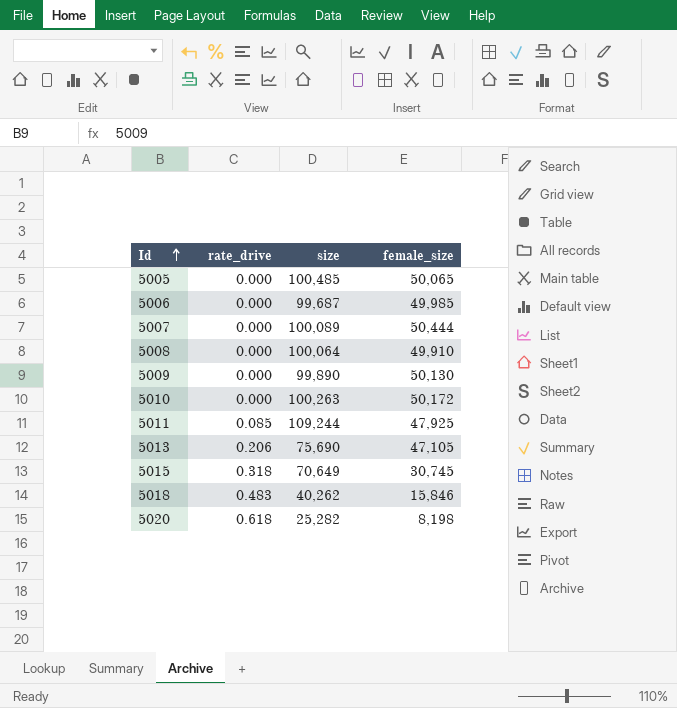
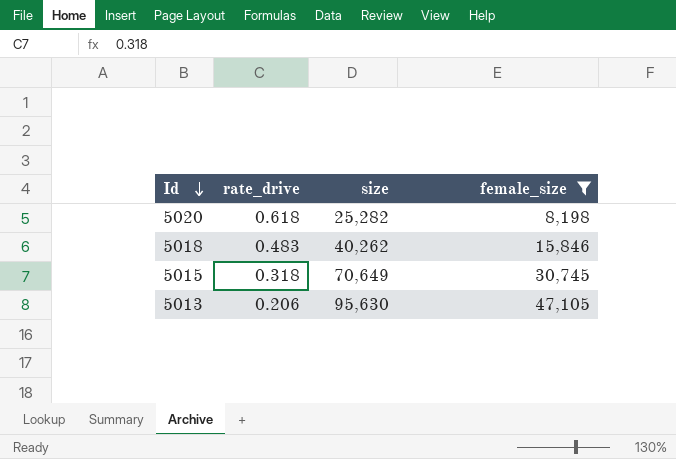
filter: none -> female_size <= 47,105
row order: Id ascending -> Id descending
5013 | size: 75,690 -> 95,630

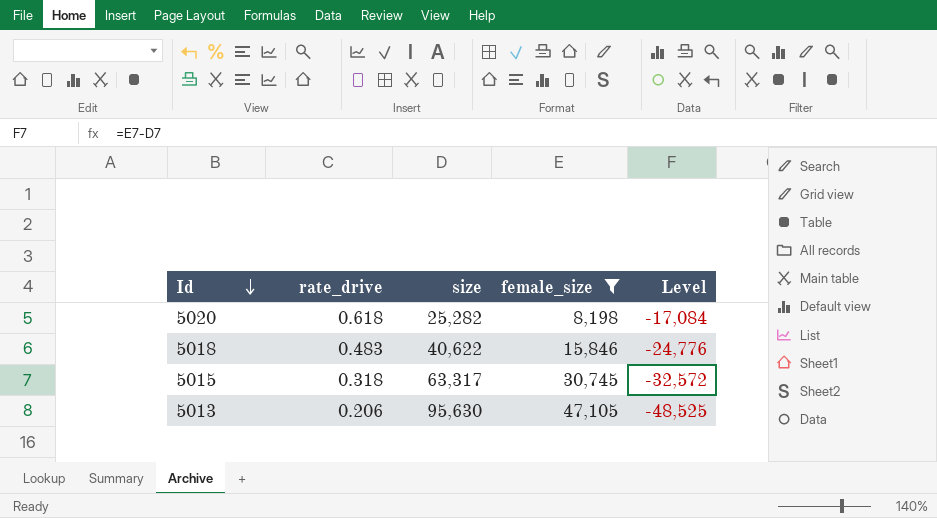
column Level | formula: none -> [female_size] - [size]
5018 | size: 40,262 -> 40,622
5015 | size: 70,649 -> 63,317

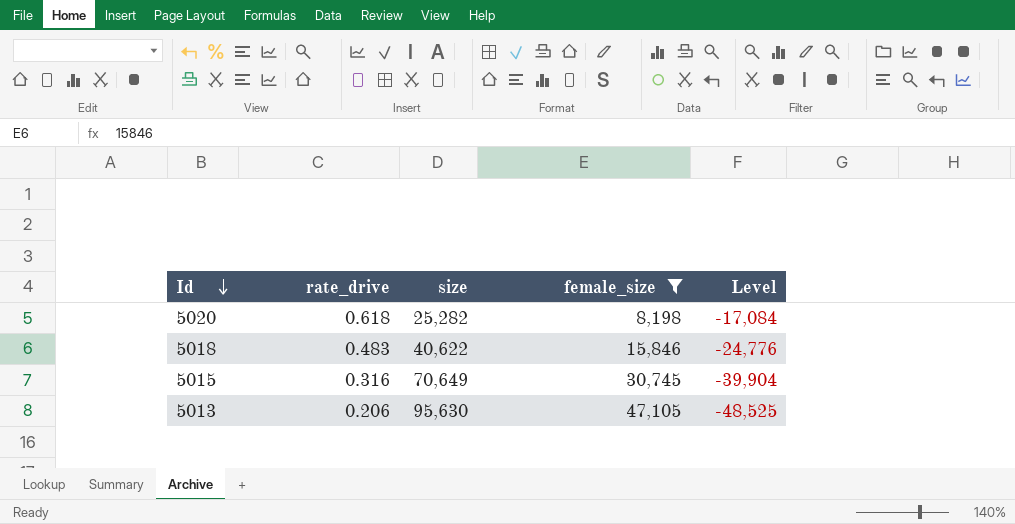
5015 | rate_drive: 0.318 -> 0.316
5015 | size: 63,317 -> 70,649
5015 | Level: -32,572 -> -39,904

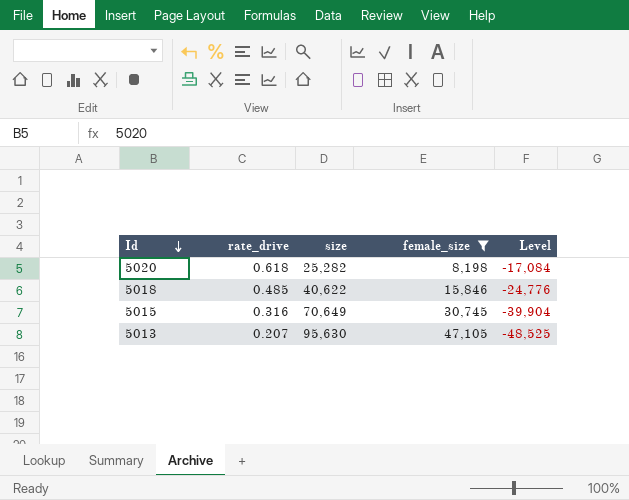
5018 | rate_drive: 0.483 -> 0.485
5013 | rate_drive: 0.206 -> 0.207

